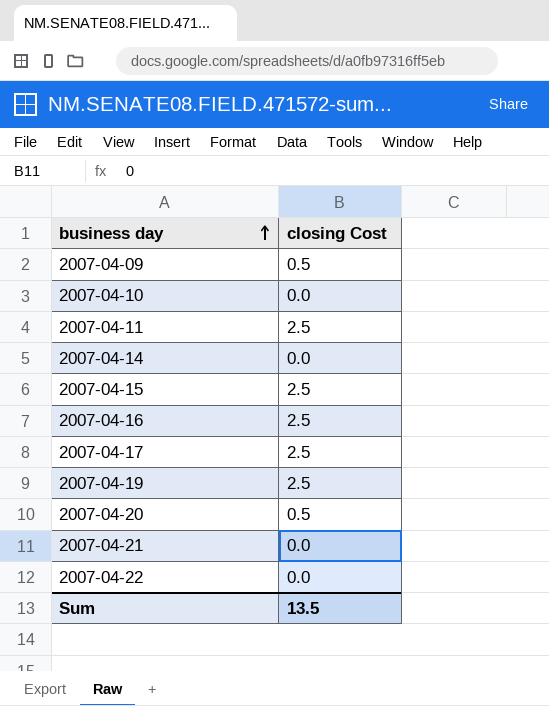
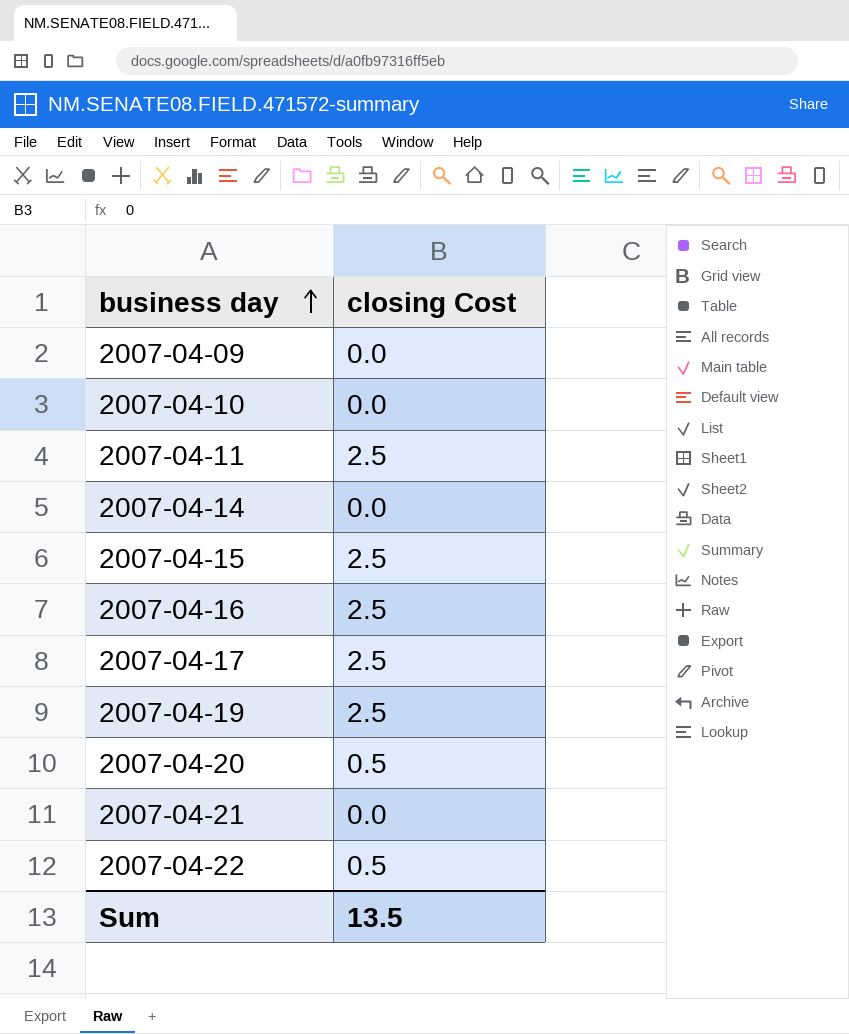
2007-04-09 | closing Cost: 0.5 -> 0.0
2007-04-22 | closing Cost: 0.0 -> 0.5

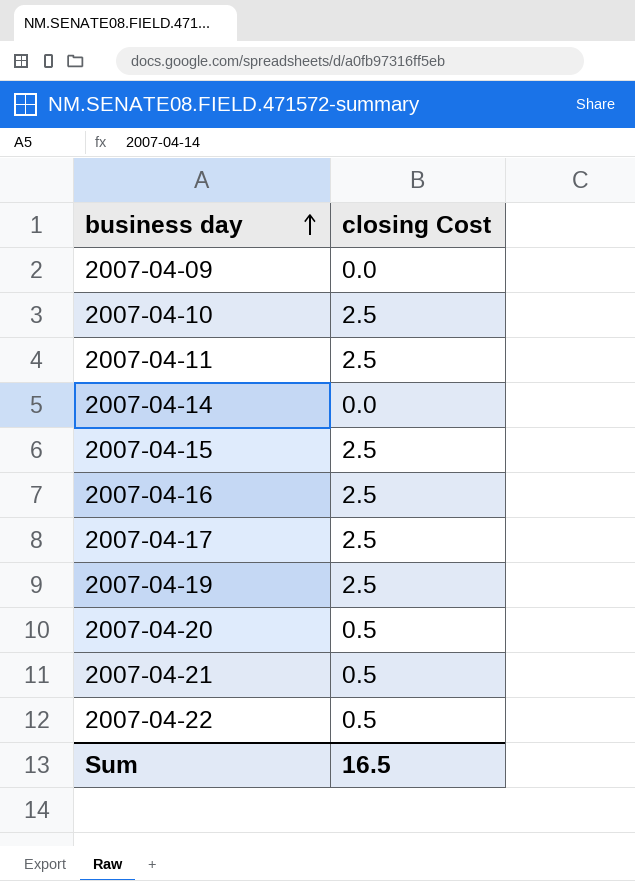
2007-04-10 | closing Cost: 0.0 -> 2.5
2007-04-21 | closing Cost: 0.0 -> 0.5
Sum | closing Cost: 13.5 -> 16.5

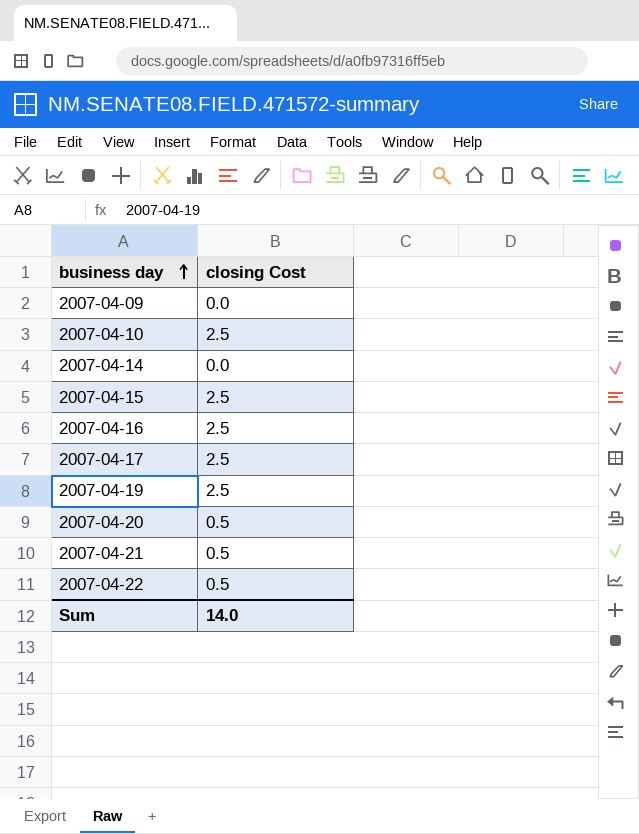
row 2007-04-11: 2.5 -> none
Sum | closing Cost: 16.5 -> 14.0

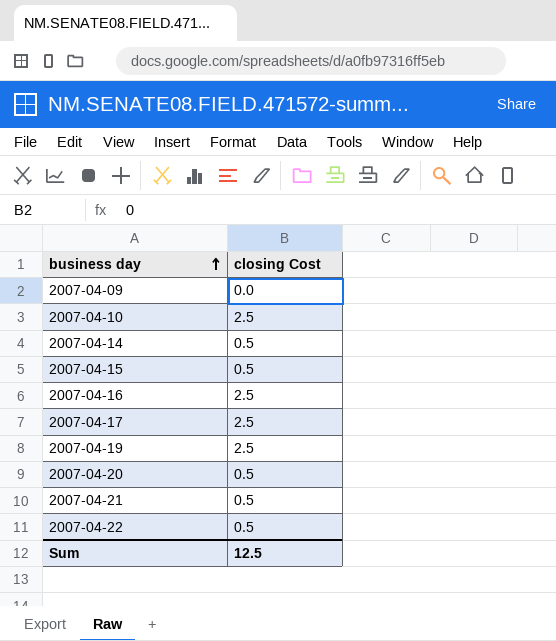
2007-04-14 | closing Cost: 0.0 -> 0.5
2007-04-15 | closing Cost: 2.5 -> 0.5
Sum | closing Cost: 14.0 -> 12.5

